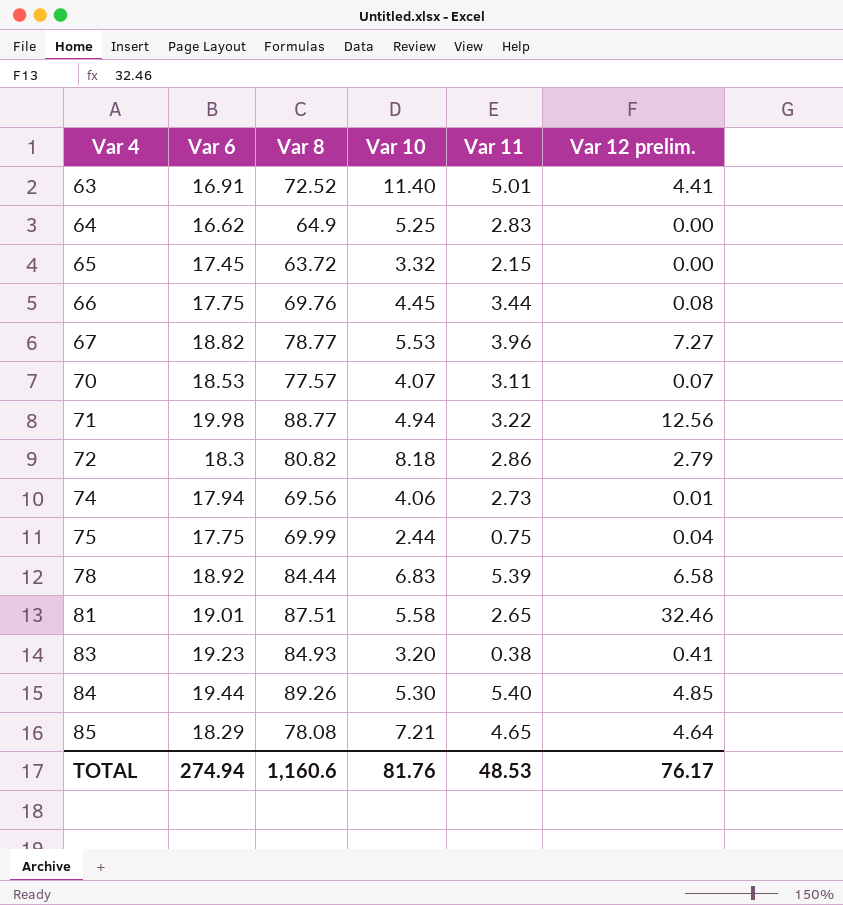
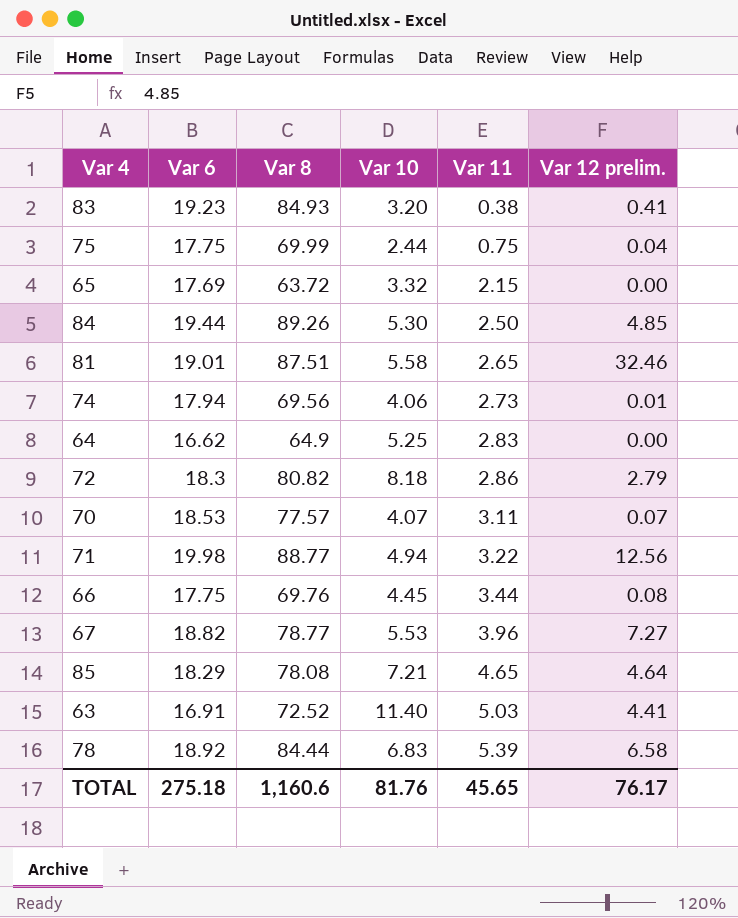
row order: Var 4 ascending -> Var 11 ascending
65 | Var 6: 17.45 -> 17.69
84 | Var 11: 5.40 -> 2.50
63 | Var 11: 5.01 -> 5.03
TOTAL | Var 6: 274.94 -> 275.18
TOTAL | Var 11: 48.53 -> 45.65

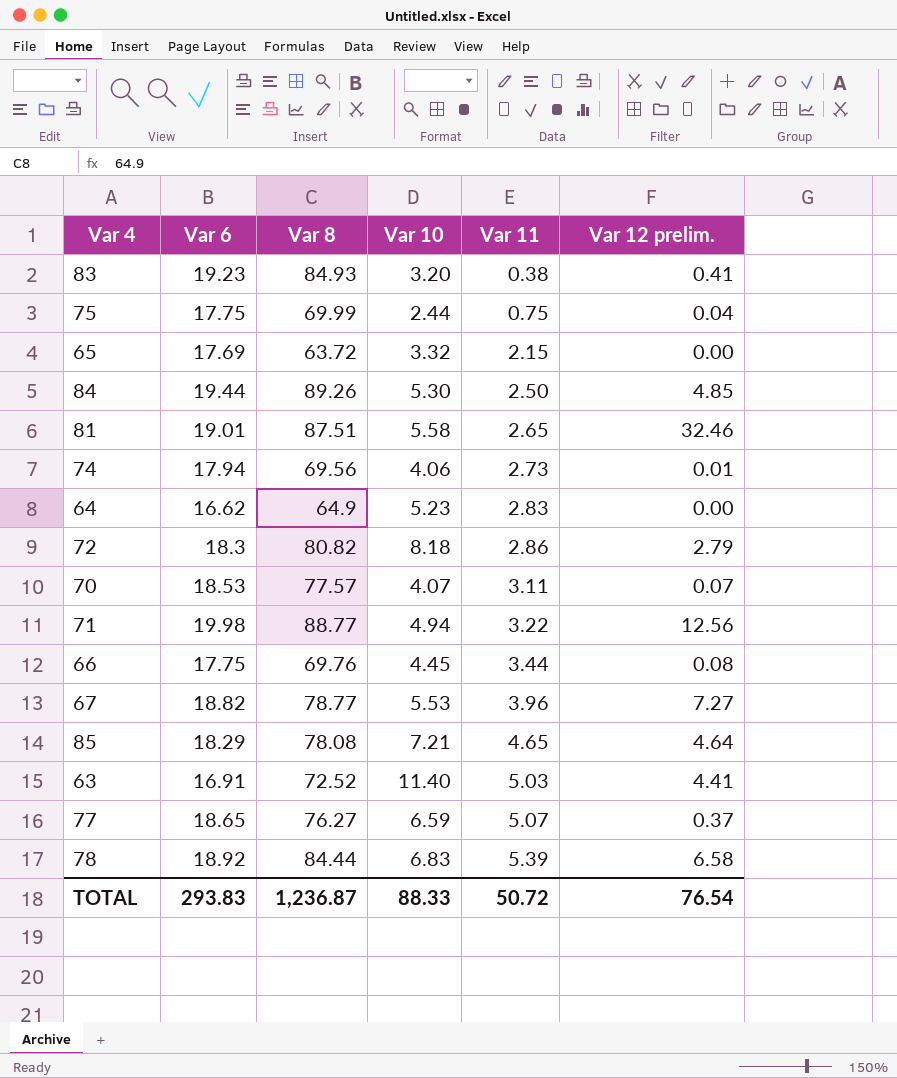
64 | Var 10: 5.25 -> 5.23
row 77: none -> 18.65 | 76.27 | 6.59 | 5.07 | 0.37
TOTAL | Var 6: 275.18 -> 293.83
TOTAL | Var 8: 1,160.6 -> 1,236.87
TOTAL | Var 10: 81.76 -> 88.33
TOTAL | Var 11: 45.65 -> 50.72
TOTAL | Var 12 prelim.: 76.17 -> 76.54

